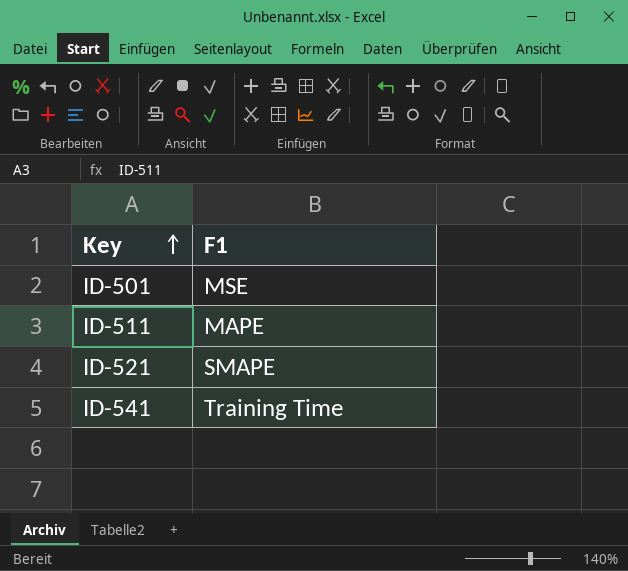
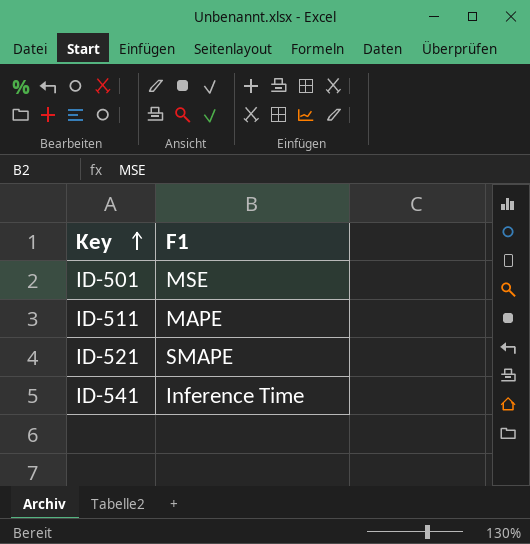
ID-541 | F1: Training Time -> Inference Time

